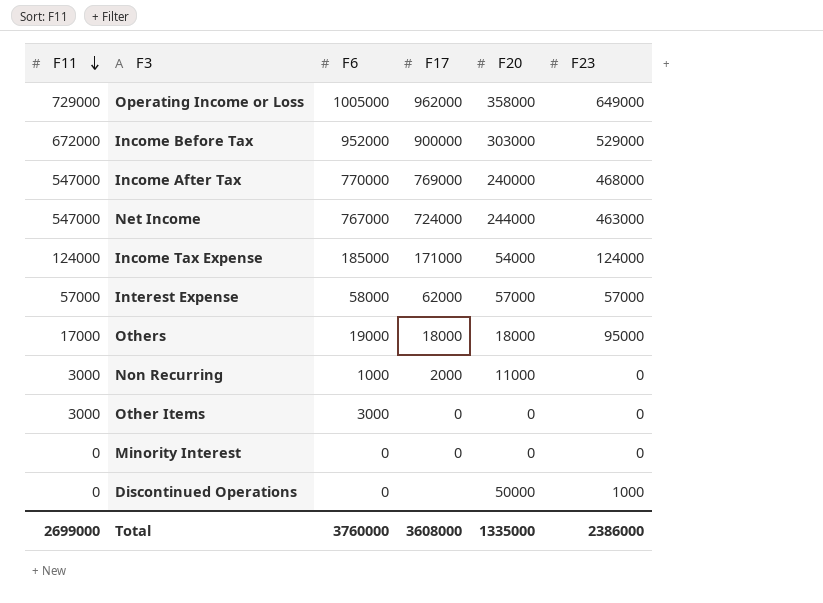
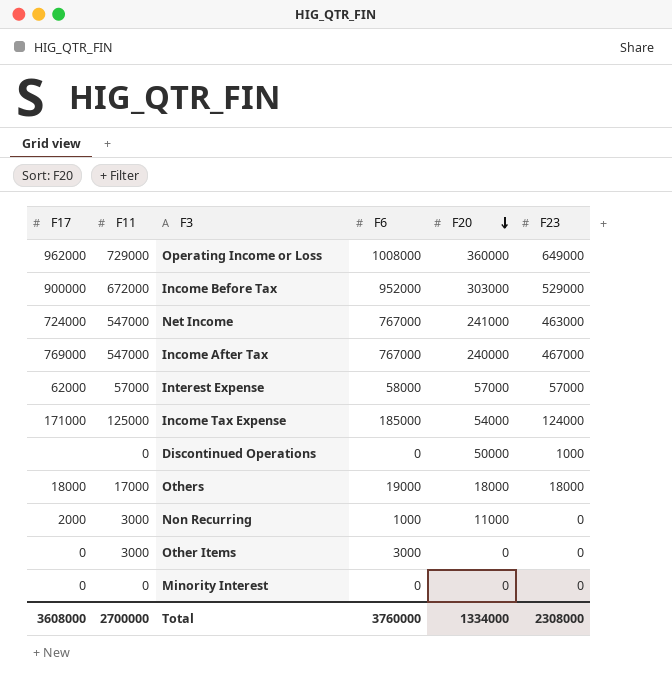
row order: F11 descending -> F20 descending
column F17 | position: 4 -> 1
Operating Income or Loss | F6: 1005000 -> 1008000
Operating Income or Loss | F20: 358000 -> 360000
Net Income | F20: 244000 -> 241000
Income After Tax | F6: 770000 -> 767000
Income After Tax | F23: 468000 -> 467000
Income Tax Expense | F11: 124000 -> 125000
Others | F23: 95000 -> 18000
Total | F11: 2699000 -> 2700000
Total | F20: 1335000 -> 1334000
Total | F23: 2386000 -> 2308000

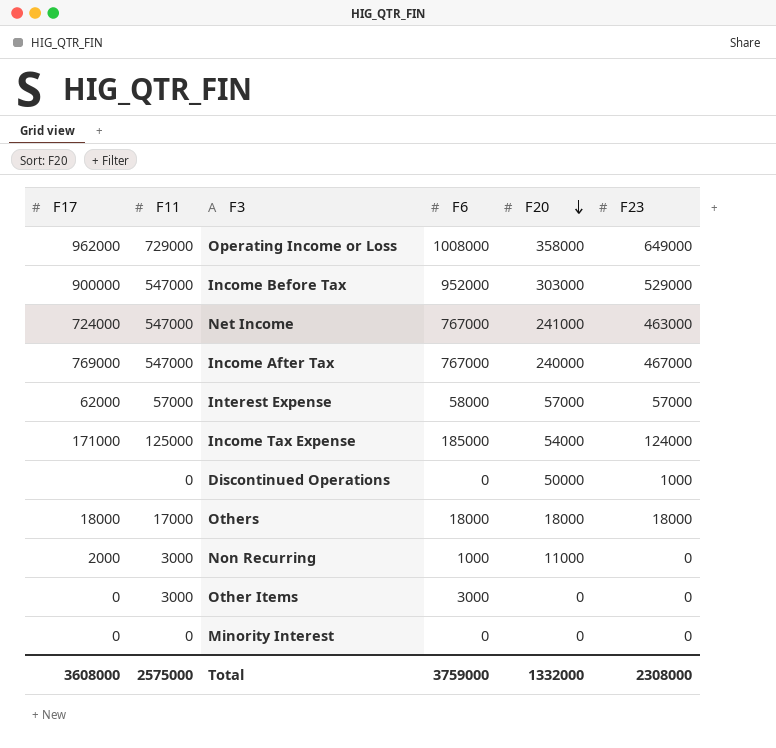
Operating Income or Loss | F20: 360000 -> 358000
Income Before Tax | F11: 672000 -> 547000
Others | F6: 19000 -> 18000
Total | F11: 2700000 -> 2575000
Total | F6: 3760000 -> 3759000
Total | F20: 1334000 -> 1332000

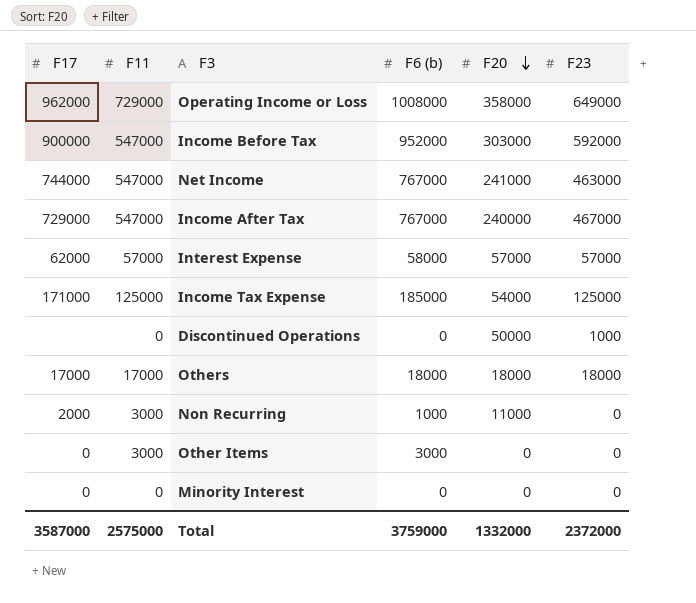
column name: F6 -> F6 (b)
Income Before Tax | F23: 529000 -> 592000
Net Income | F17: 724000 -> 744000
Income After Tax | F17: 769000 -> 729000
Income Tax Expense | F23: 124000 -> 125000
Others | F17: 18000 -> 17000
Total | F17: 3608000 -> 3587000
Total | F23: 2308000 -> 2372000

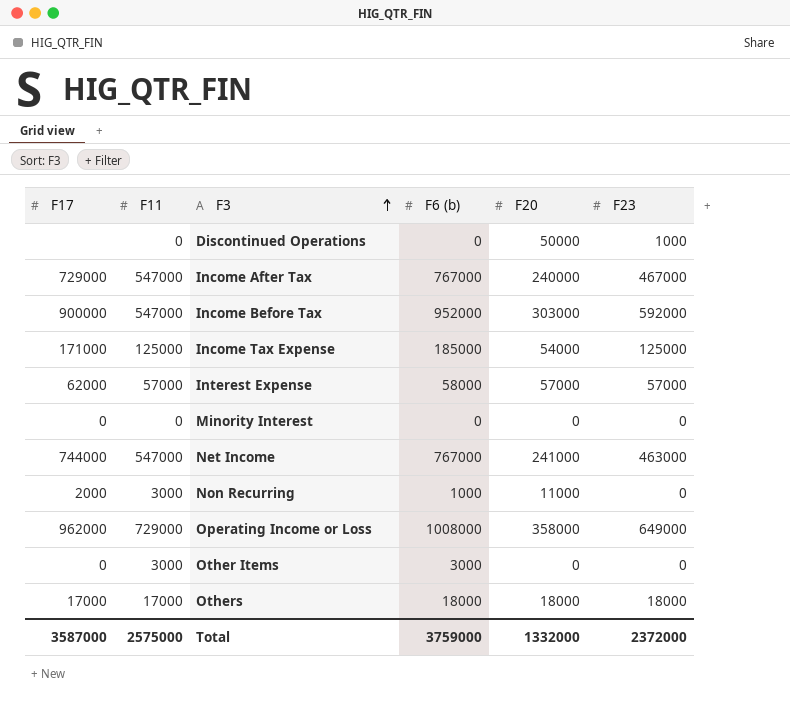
row order: F20 descending -> F3 ascending

